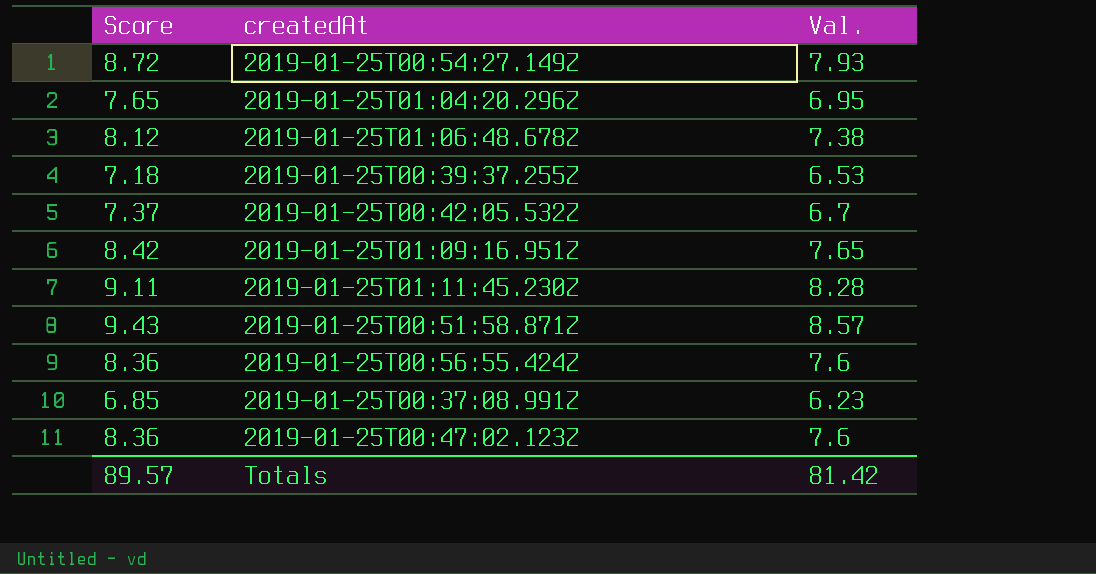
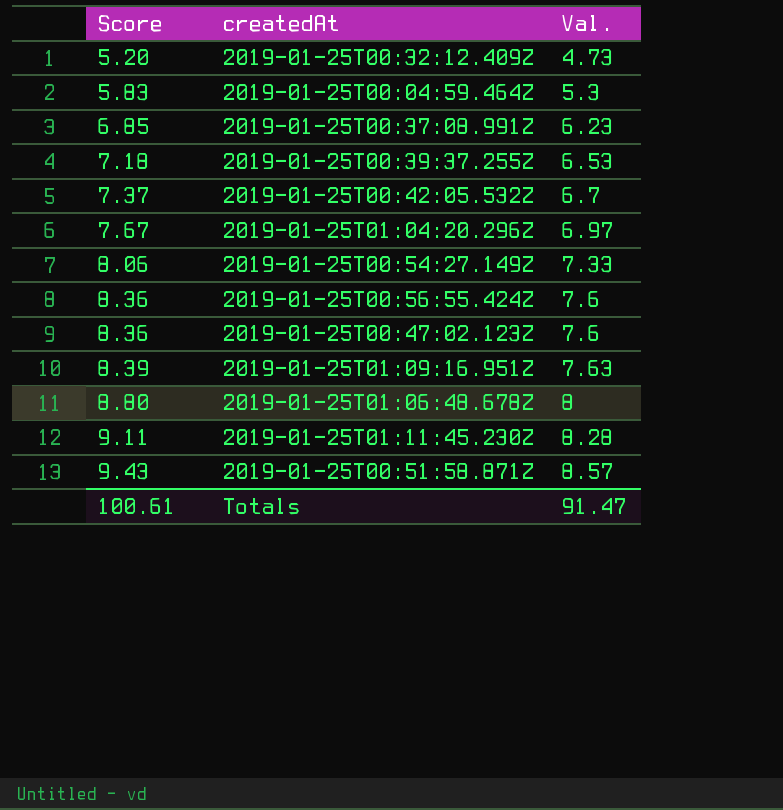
row order: none -> Score ascending
row 2019-01-25T00:32:12.409Z: none -> 5.20 | 4.73
row 2019-01-25T00:04:59.464Z: none -> 5.83 | 5.3
2019-01-25T01:04:20.296Z | Score: 7.65 -> 7.67
2019-01-25T01:04:20.296Z | Val.: 6.95 -> 6.97
2019-01-25T00:54:27.149Z | Score: 8.72 -> 8.06
2019-01-25T00:54:27.149Z | Val.: 7.93 -> 7.33
2019-01-25T01:09:16.951Z | Score: 8.42 -> 8.39
2019-01-25T01:09:16.951Z | Val.: 7.65 -> 7.63
2019-01-25T01:06:48.678Z | Score: 8.12 -> 8.80
2019-01-25T01:06:48.678Z | Val.: 7.38 -> 8
Totals | Score: 89.57 -> 100.61
Totals | Val.: 81.42 -> 91.47

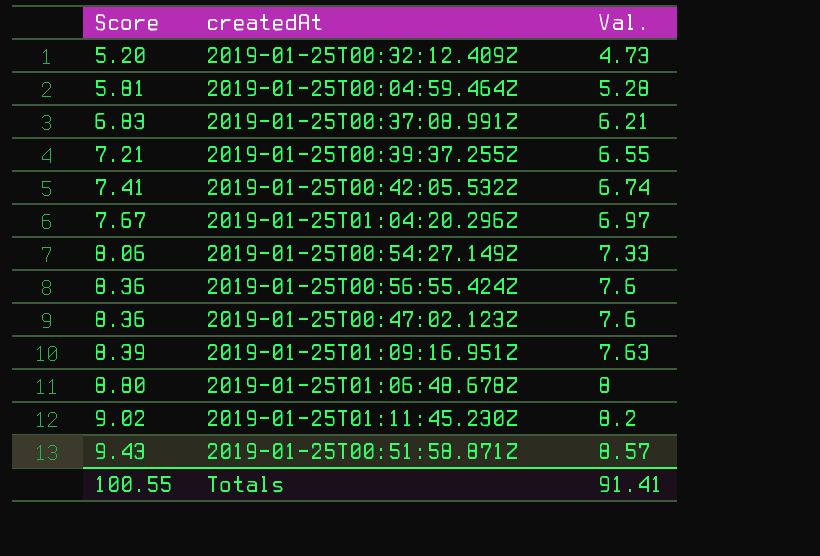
2019-01-25T00:04:59.464Z | Score: 5.83 -> 5.81
2019-01-25T00:04:59.464Z | Val.: 5.3 -> 5.28
2019-01-25T00:37:08.991Z | Score: 6.85 -> 6.83
2019-01-25T00:37:08.991Z | Val.: 6.23 -> 6.21
2019-01-25T00:39:37.255Z | Score: 7.18 -> 7.21
2019-01-25T00:39:37.255Z | Val.: 6.53 -> 6.55
2019-01-25T00:42:05.532Z | Score: 7.37 -> 7.41
2019-01-25T00:42:05.532Z | Val.: 6.7 -> 6.74
2019-01-25T01:11:45.230Z | Score: 9.11 -> 9.02
2019-01-25T01:11:45.230Z | Val.: 8.28 -> 8.2
Totals | Score: 100.61 -> 100.55
Totals | Val.: 91.47 -> 91.41

